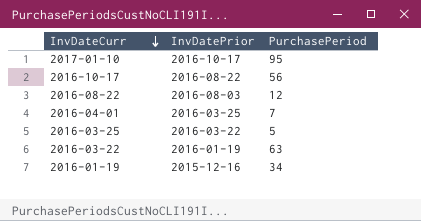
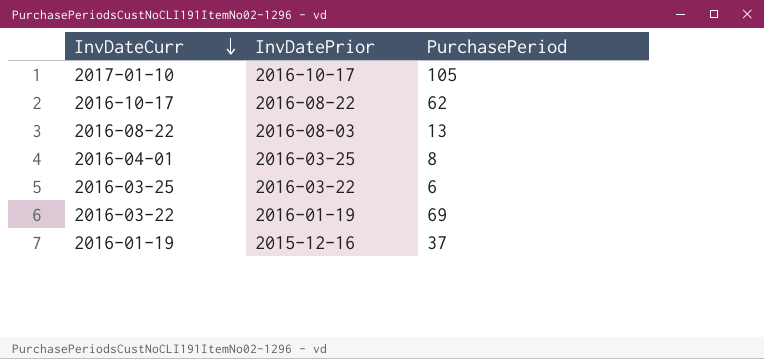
2017-01-10 | PurchasePeriod: 95 -> 105
2016-10-17 | PurchasePeriod: 56 -> 62
2016-08-22 | PurchasePeriod: 12 -> 13
2016-04-01 | PurchasePeriod: 7 -> 8
2016-03-25 | PurchasePeriod: 5 -> 6
2016-03-22 | PurchasePeriod: 63 -> 69
2016-01-19 | PurchasePeriod: 34 -> 37

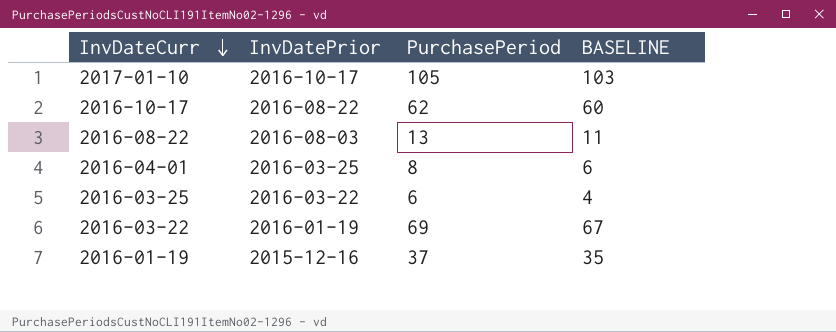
column BASELINE | formula: none -> [PurchasePeriod] - 2

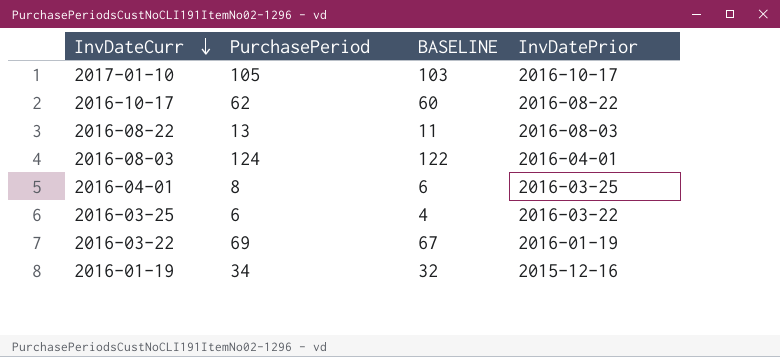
column InvDatePrior | position: 2 -> 4
row 2016-08-03: none -> 124 | 122 | 2016-04-01
2016-01-19 | PurchasePeriod: 37 -> 34
2016-01-19 | BASELINE: 35 -> 32

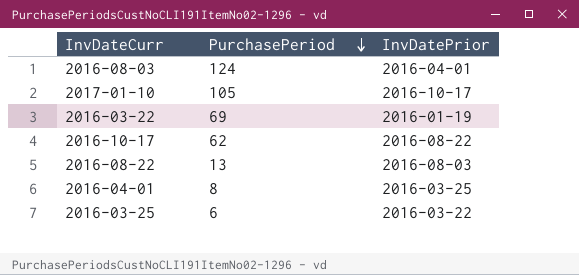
row order: InvDateCurr descending -> PurchasePeriod descending
column BASELINE | formula: [PurchasePeriod] - 2 -> none
row 2016-01-19: 34 | 32 | 2015-12-16 -> none

